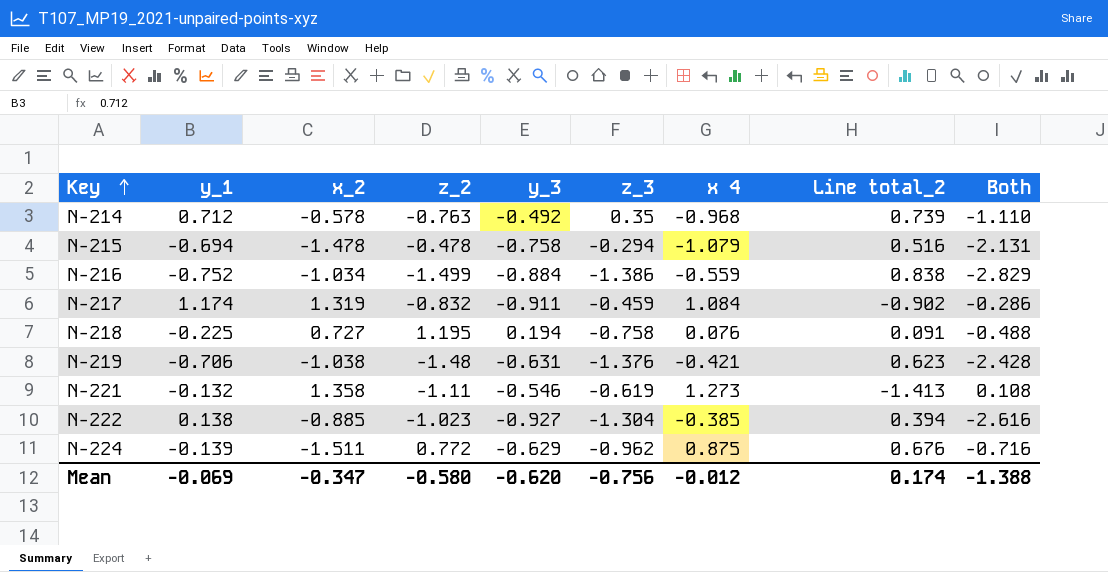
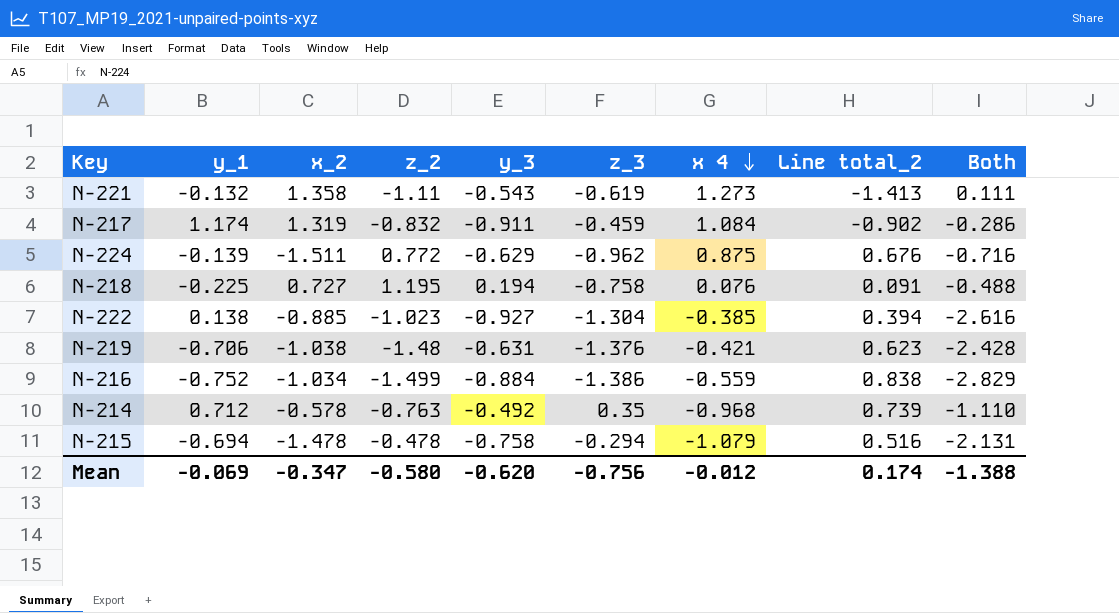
row order: Key ascending -> x 4 descending
N-221 | y_3: -0.546 -> -0.543
N-221 | Both: 0.108 -> 0.111

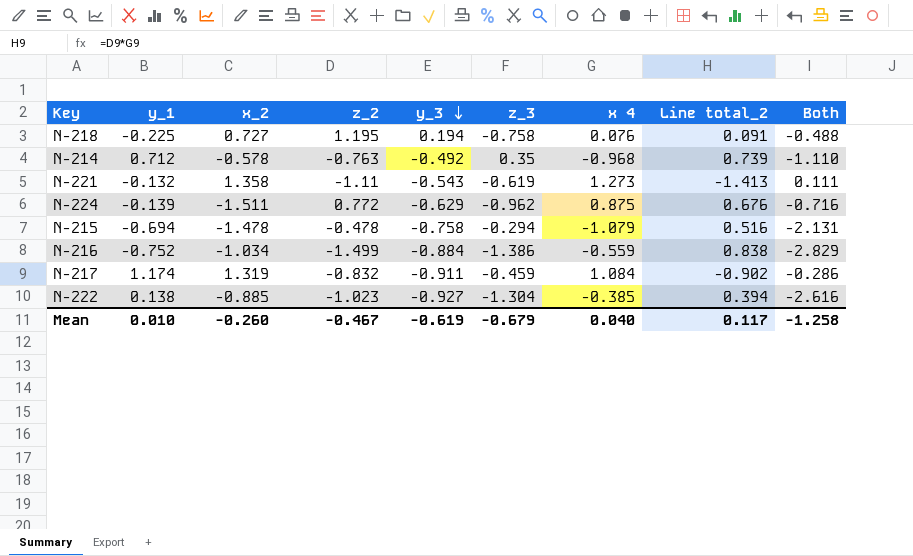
row order: x 4 descending -> y_3 descending
row N-219: -0.706 | -1.038 | -1.48 | -0.631 | -1.376 | -0.421 | 0.623 | -2.428 -> none
Mean | y_1: -0.069 -> 0.010
Mean | x_2: -0.347 -> -0.260
Mean | z_2: -0.580 -> -0.467
Mean | y_3: -0.620 -> -0.619
Mean | z_3: -0.756 -> -0.679
Mean | x 4: -0.012 -> 0.040
Mean | Line total_2: 0.174 -> 0.117
Mean | Both: -1.388 -> -1.258

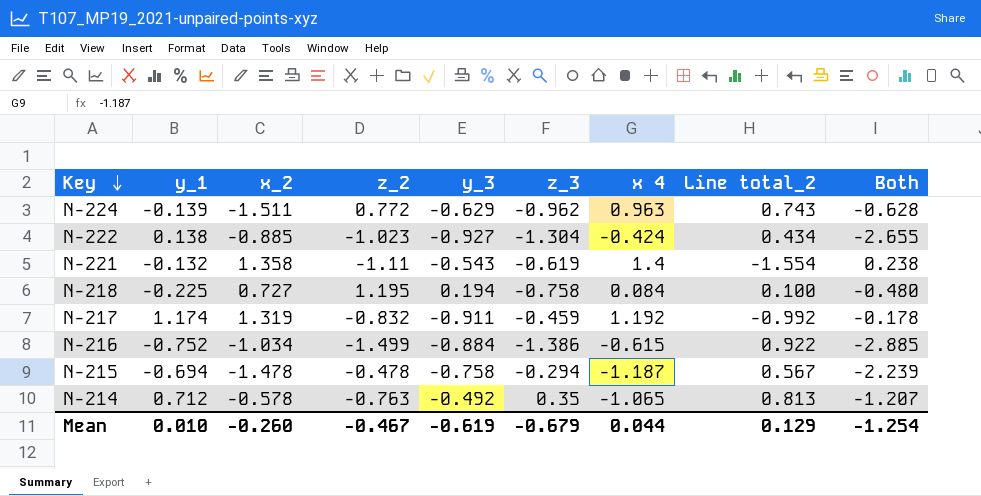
row order: y_3 descending -> Key descending
N-224 | x 4: 0.875 -> 0.963
N-224 | Line total_2: 0.676 -> 0.743
N-224 | Both: -0.716 -> -0.628
N-222 | x 4: -0.385 -> -0.424
N-222 | Line total_2: 0.394 -> 0.434
N-222 | Both: -2.616 -> -2.655
N-221 | x 4: 1.273 -> 1.4
N-221 | Line total_2: -1.413 -> -1.554
N-221 | Both: 0.111 -> 0.238
N-218 | x 4: 0.076 -> 0.084
N-218 | Line total_2: 0.091 -> 0.100
N-218 | Both: -0.488 -> -0.480
N-217 | x 4: 1.084 -> 1.192
N-217 | Line total_2: -0.902 -> -0.992
N-217 | Both: -0.286 -> -0.178
N-216 | x 4: -0.559 -> -0.615
N-216 | Line total_2: 0.838 -> 0.922
N-216 | Both: -2.829 -> -2.885
N-215 | x 4: -1.079 -> -1.187
N-215 | Line total_2: 0.516 -> 0.567
N-215 | Both: -2.131 -> -2.239
N-214 | x 4: -0.968 -> -1.065
N-214 | Line total_2: 0.739 -> 0.813
N-214 | Both: -1.110 -> -1.207
Mean | x 4: 0.040 -> 0.044
Mean | Line total_2: 0.117 -> 0.129
Mean | Both: -1.258 -> -1.254

